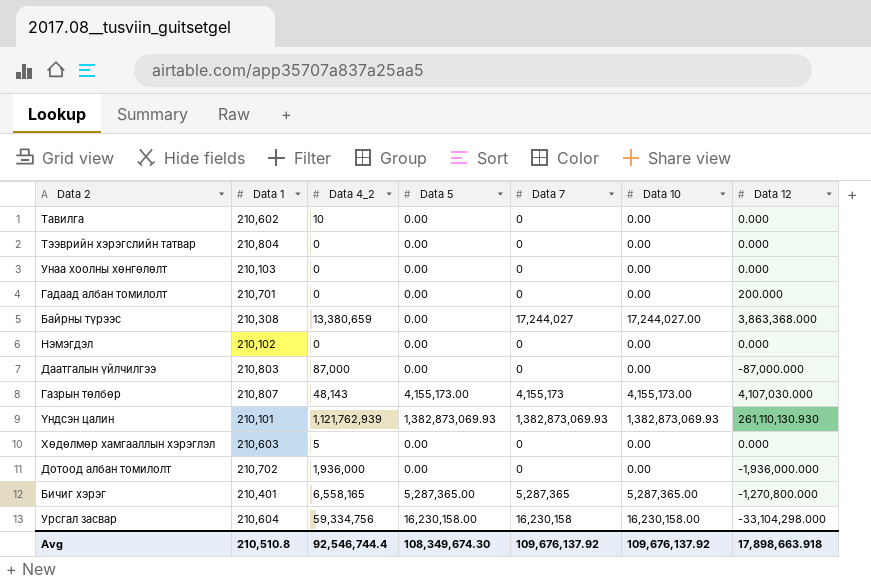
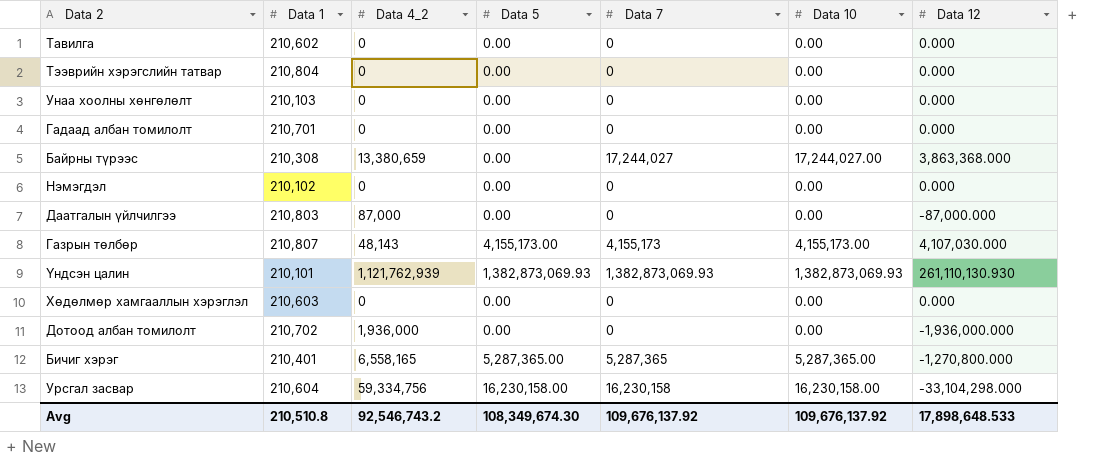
Тавилга | Data 4_2: 10 -> 0
Гадаад албан томилолт | Data 12: 200.000 -> 0.000
Хөдөлмөр хамгааллын хэрэглэл | Data 4_2: 5 -> 0
Avg | Data 4_2: 92,546,744.4 -> 92,546,743.2
Avg | Data 12: 17,898,663.918 -> 17,898,648.533

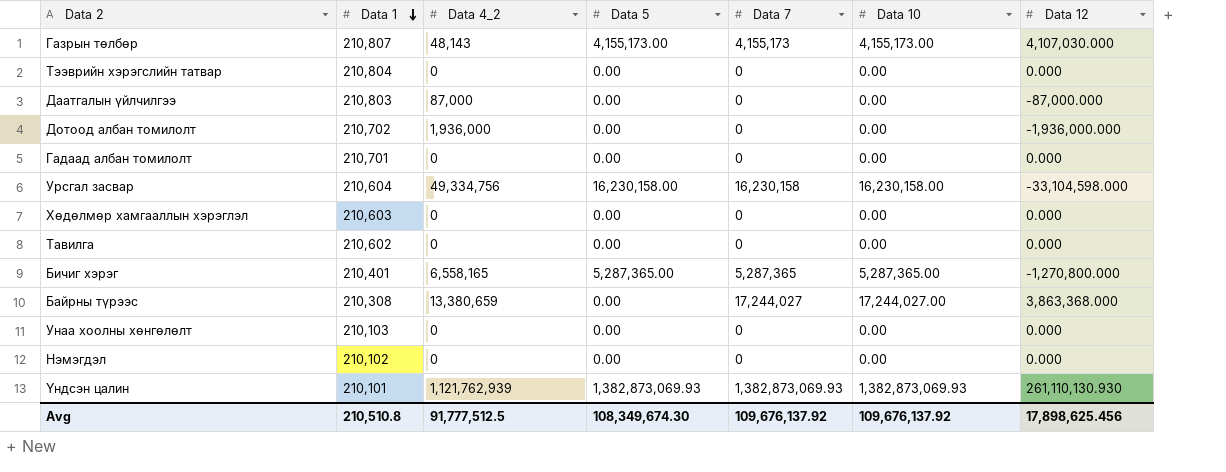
row order: none -> Data 1 descending
Урсгал засвар | Data 4_2: 59,334,756 -> 49,334,756
Урсгал засвар | Data 12: -33,104,298.000 -> -33,104,598.000
Avg | Data 4_2: 92,546,743.2 -> 91,777,512.5
Avg | Data 12: 17,898,648.533 -> 17,898,625.456

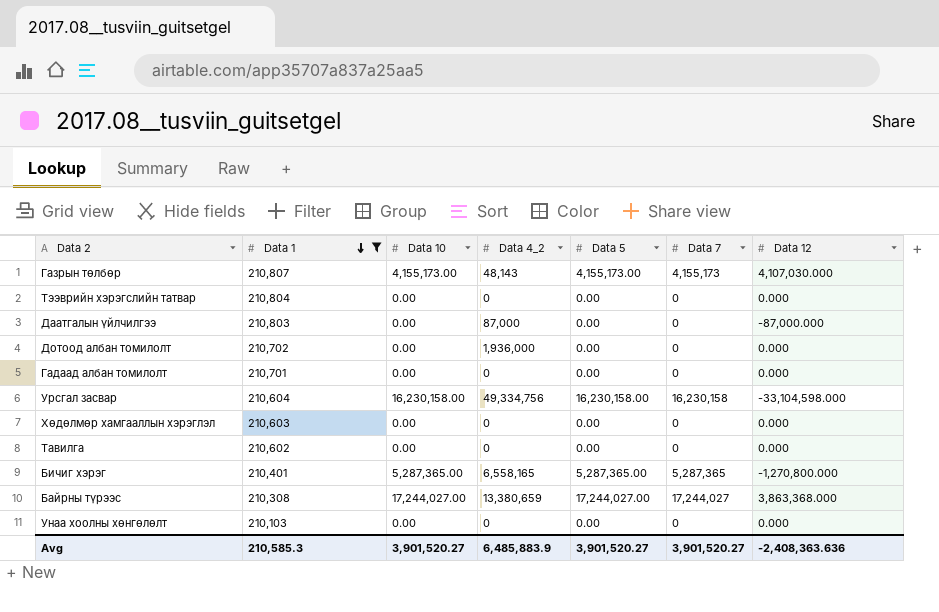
filter: none -> Data 1 >= 210,103
column Data 10 | position: 6 -> 3
Дотоод албан томилолт | Data 12: -1,936,000.000 -> 0.000
Байрны түрээс | Data 5: 0.00 -> 17,244,027.00
Avg | Data 1: 210,510.8 -> 210,585.3
Avg | Data 10: 109,676,137.92 -> 3,901,520.27
Avg | Data 4_2: 91,777,512.5 -> 6,485,883.9
Avg | Data 5: 108,349,674.30 -> 3,901,520.27
Avg | Data 7: 109,676,137.92 -> 3,901,520.27
Avg | Data 12: 17,898,625.456 -> -2,408,363.636

